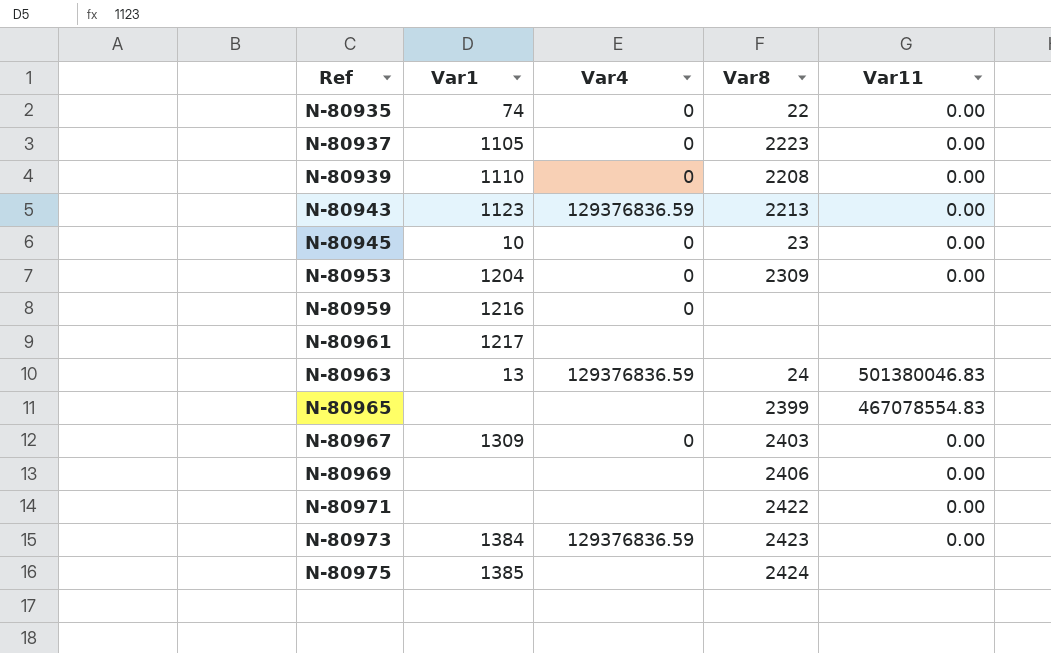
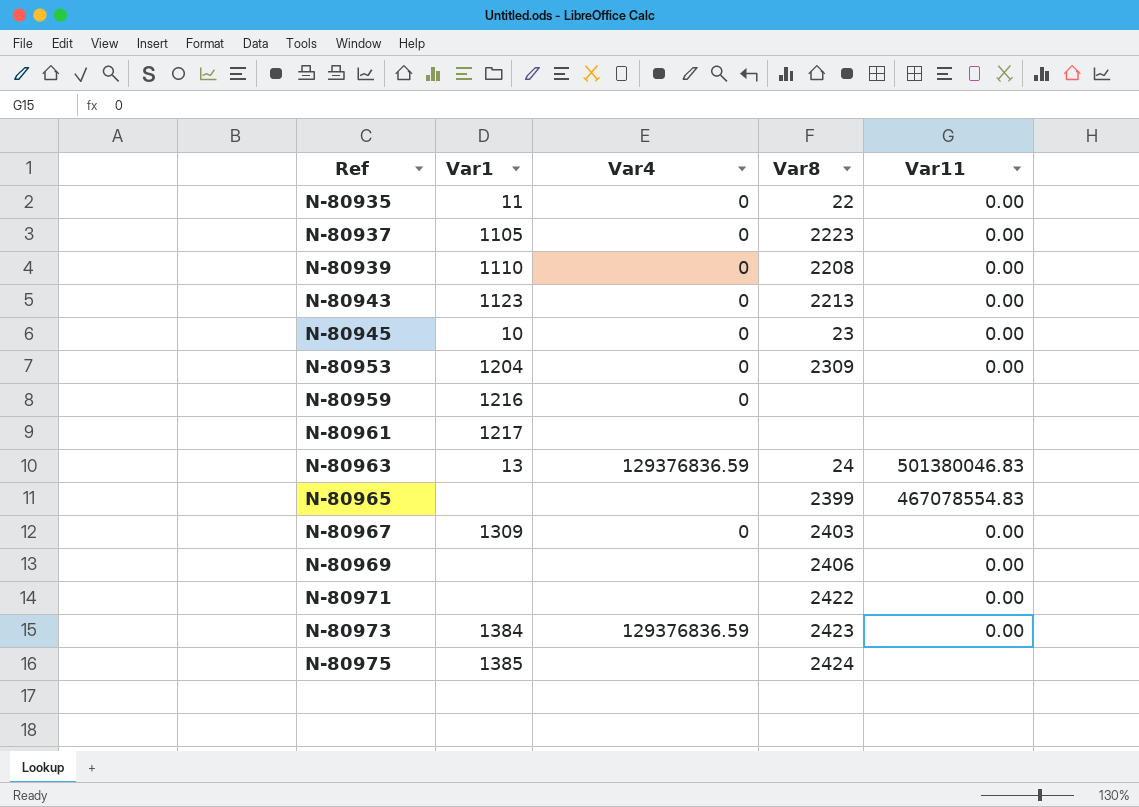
N-80935 | Var1: 74 -> 11
N-80943 | Var4: 129376836.59 -> 0

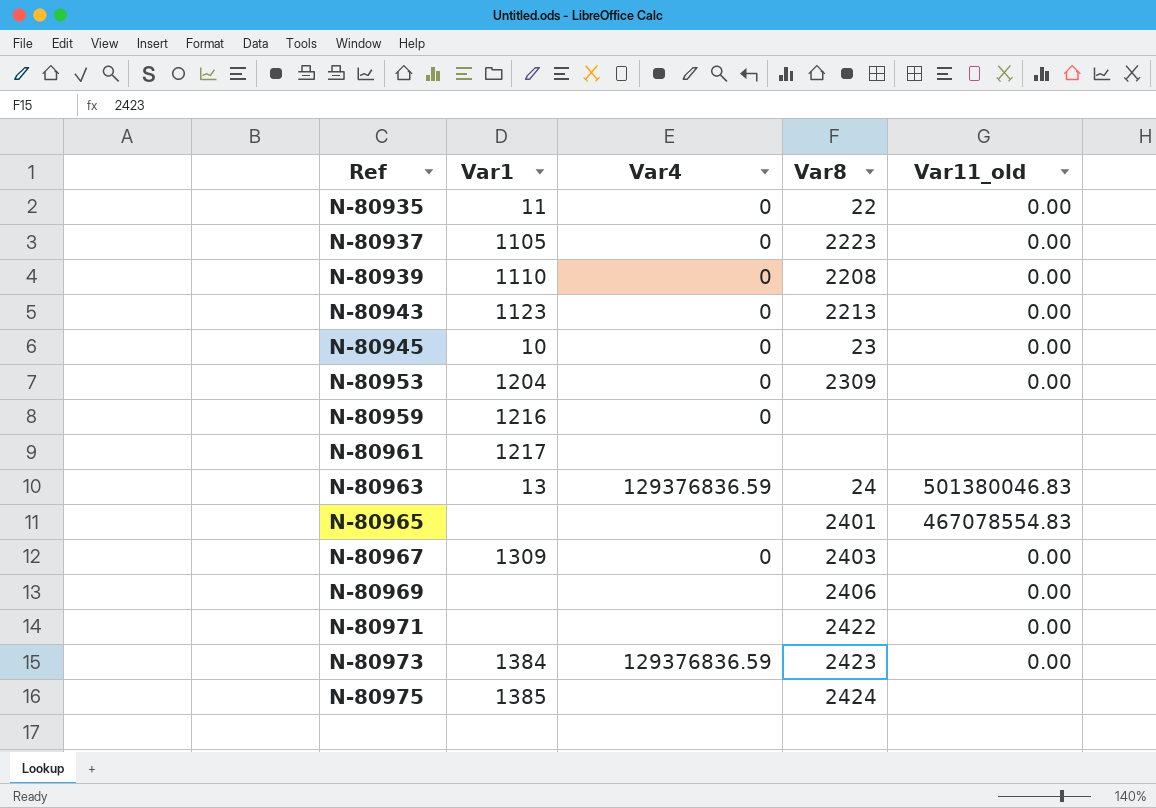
column name: Var11 -> Var11_old
N-80965 | Var8: 2399 -> 2401

